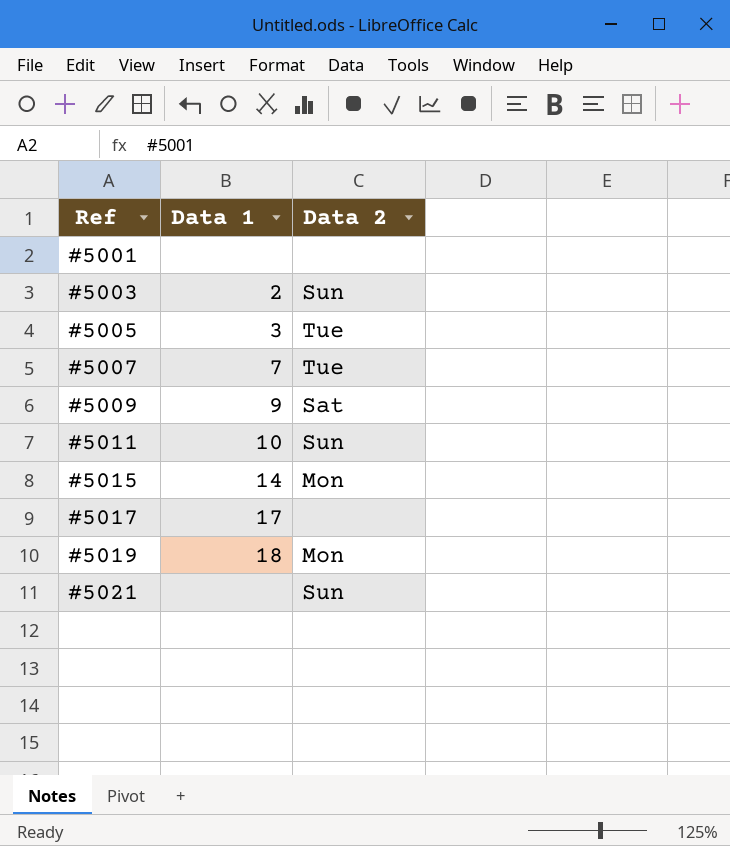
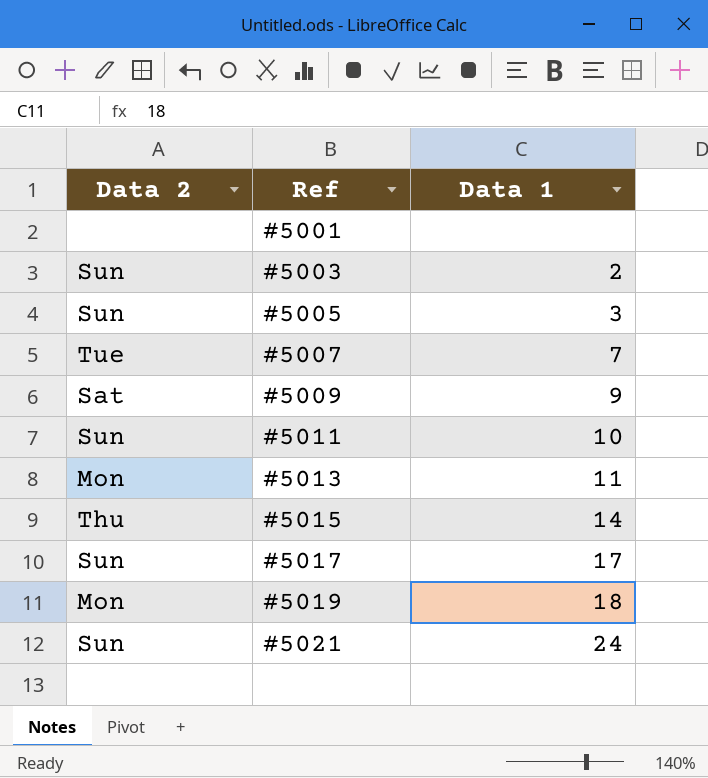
column Data 2 | position: 3 -> 1
#5005 | Data 2: Tue -> Sun
row #5013: none -> Mon | 11
#5015 | Data 2: Mon -> Thu
#5017 | Data 2: none -> Sun
#5021 | Data 1: none -> 24

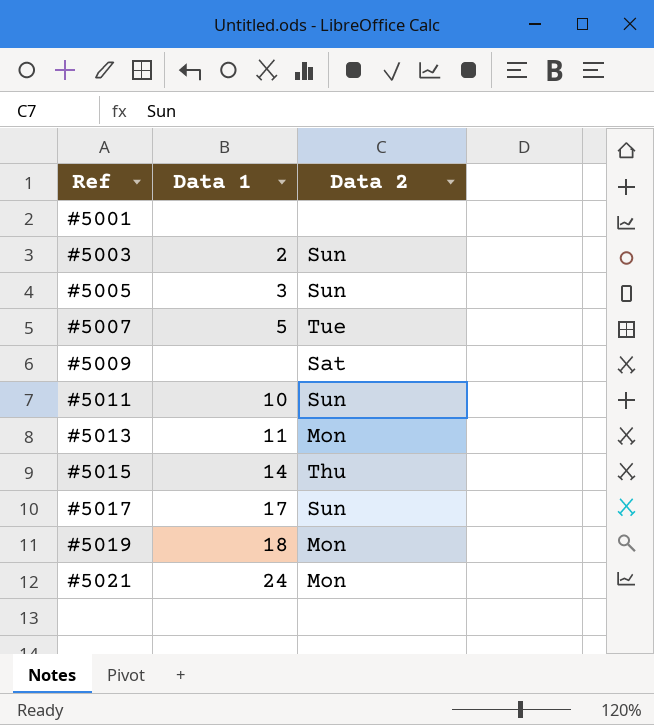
column Data 2 | position: 1 -> 3
#5007 | Data 1: 7 -> 5
#5009 | Data 1: 9 -> none
#5021 | Data 2: Sun -> Mon

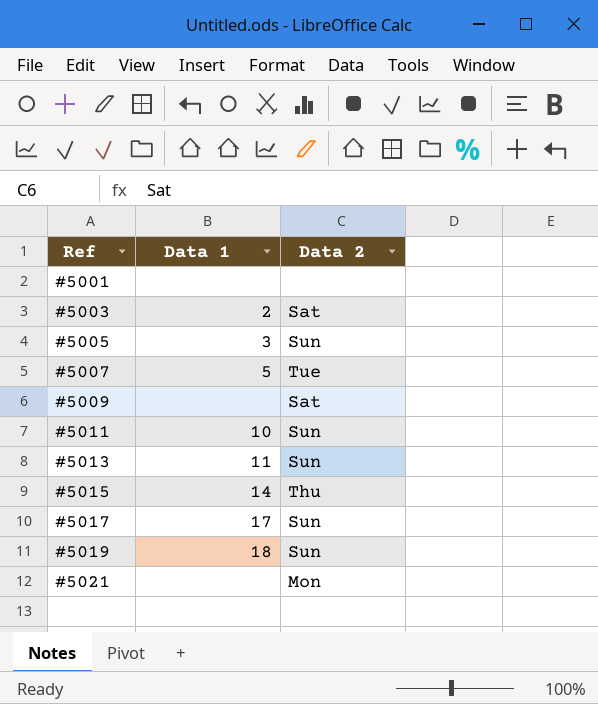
#5003 | Data 2: Sun -> Sat
#5013 | Data 2: Mon -> Sun
#5019 | Data 2: Mon -> Sun
#5021 | Data 1: 24 -> none

